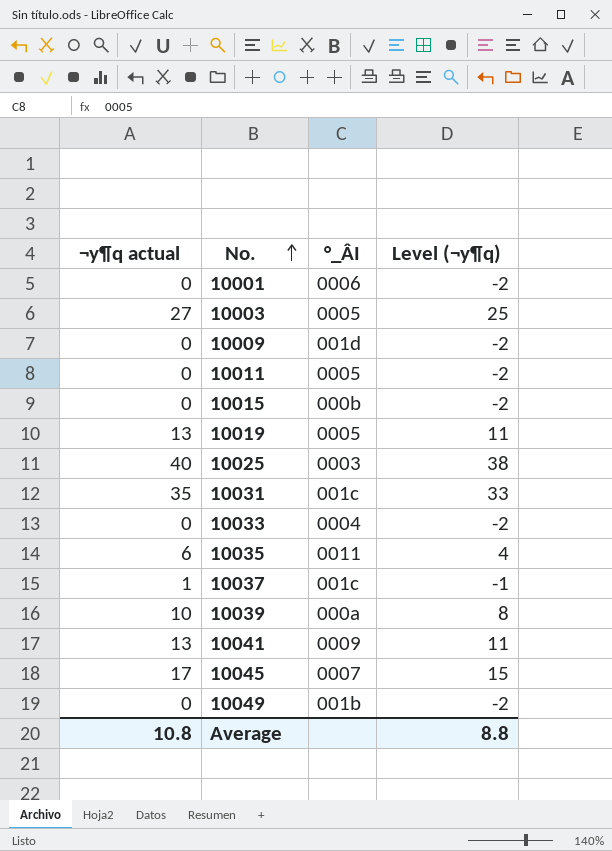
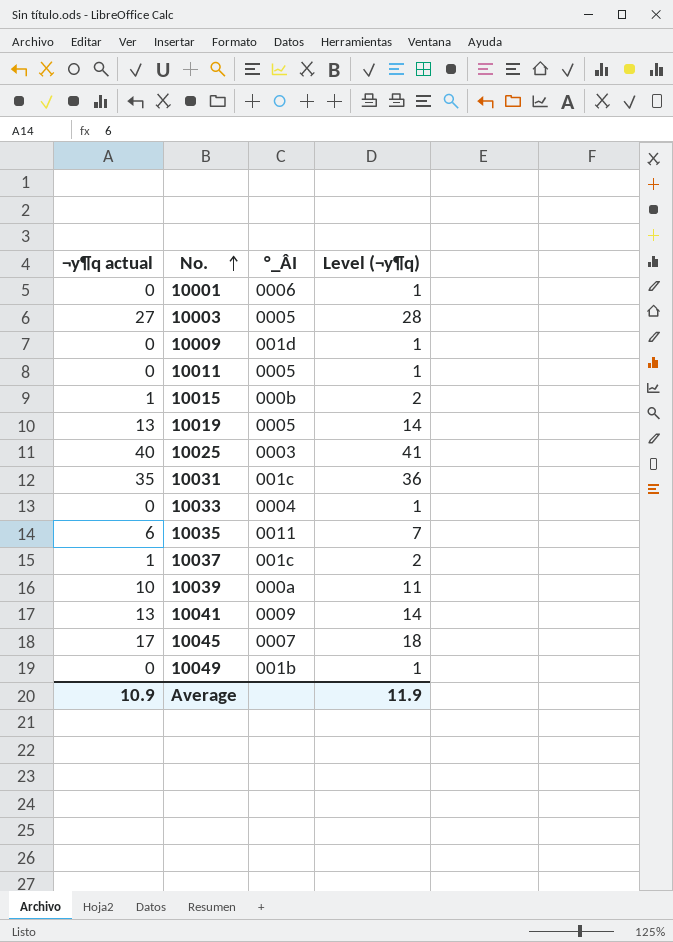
column Level (¬y¶q) | formula: [¬y¶q actual] - 2 -> [¬y¶q actual] + 1
10015 | ¬y¶q actual: 0 -> 1
Average | ¬y¶q actual: 10.8 -> 10.9
Average | Level (¬y¶q): 8.8 -> 11.9

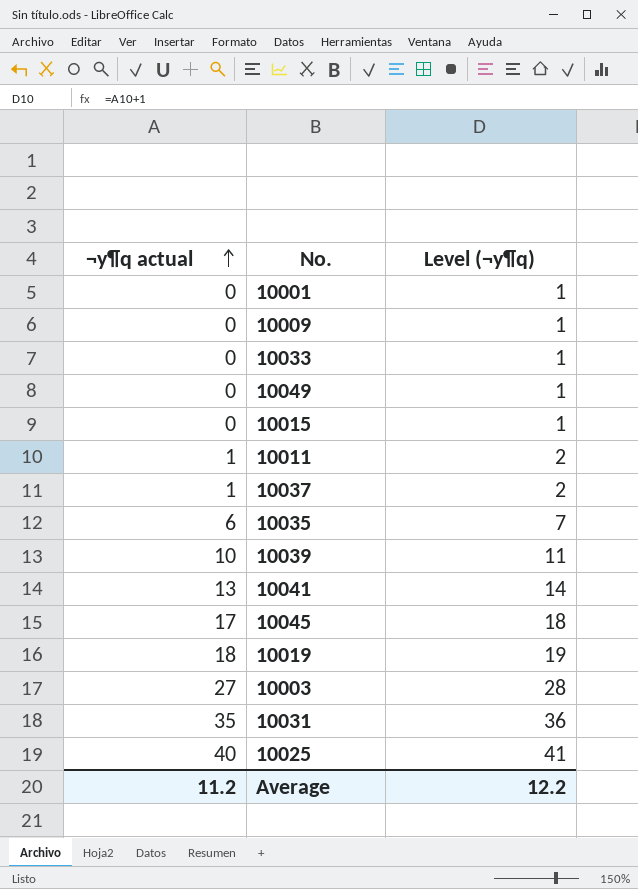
row order: No. ascending -> ¬y¶q actual ascending
column °_ÂI | position: 3 -> none
10015 | ¬y¶q actual: 1 -> 0
10015 | Level (¬y¶q): 2 -> 1
10011 | ¬y¶q actual: 0 -> 1
10011 | Level (¬y¶q): 1 -> 2
10019 | ¬y¶q actual: 13 -> 18
10019 | Level (¬y¶q): 14 -> 19
Average | ¬y¶q actual: 10.9 -> 11.2
Average | Level (¬y¶q): 11.9 -> 12.2

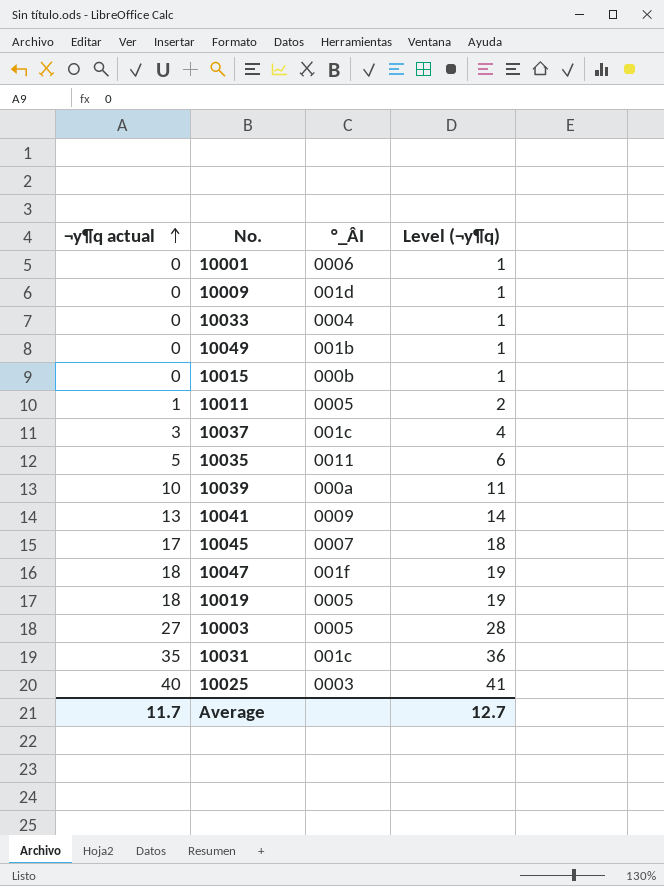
column °_ÂI | position: none -> 3
10037 | ¬y¶q actual: 1 -> 3
10037 | Level (¬y¶q): 2 -> 4
10035 | ¬y¶q actual: 6 -> 5
10035 | Level (¬y¶q): 7 -> 6
row 10047: none -> 18 | 001f | 19
Average | ¬y¶q actual: 11.2 -> 11.7
Average | Level (¬y¶q): 12.2 -> 12.7

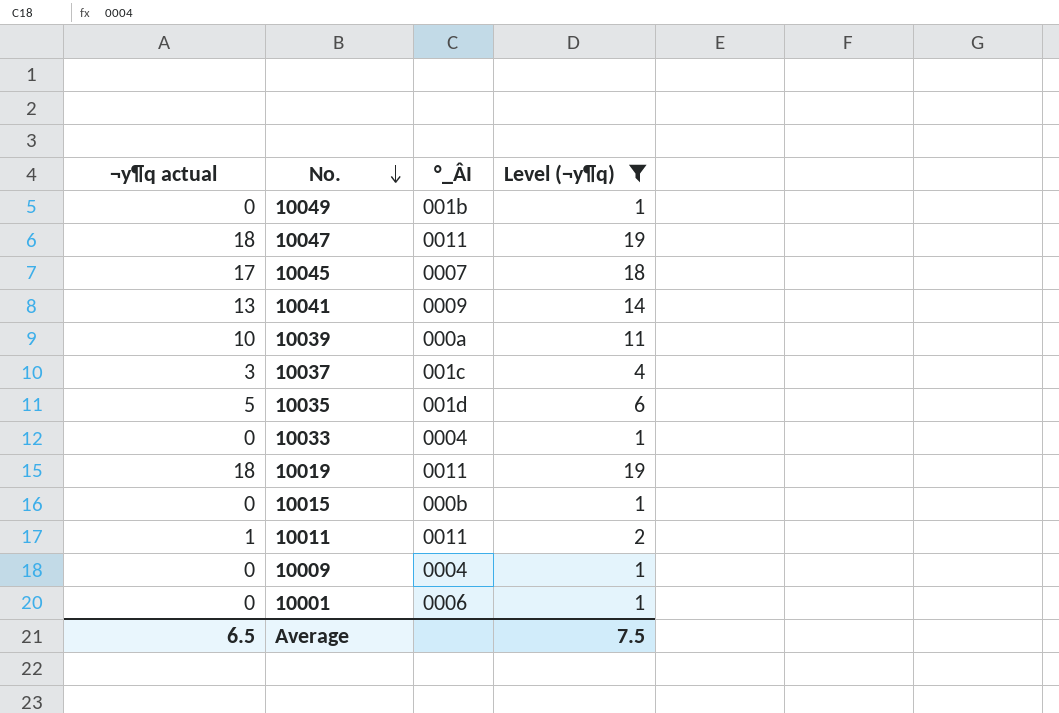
filter: none -> Level (¬y¶q) <= 19
row order: ¬y¶q actual ascending -> No. descending
10047 | °_ÂI: 001f -> 0011
10035 | °_ÂI: 0011 -> 001d
10019 | °_ÂI: 0005 -> 0011
10011 | °_ÂI: 0005 -> 0011
10009 | °_ÂI: 001d -> 0004
Average | ¬y¶q actual: 11.7 -> 6.5
Average | Level (¬y¶q): 12.7 -> 7.5

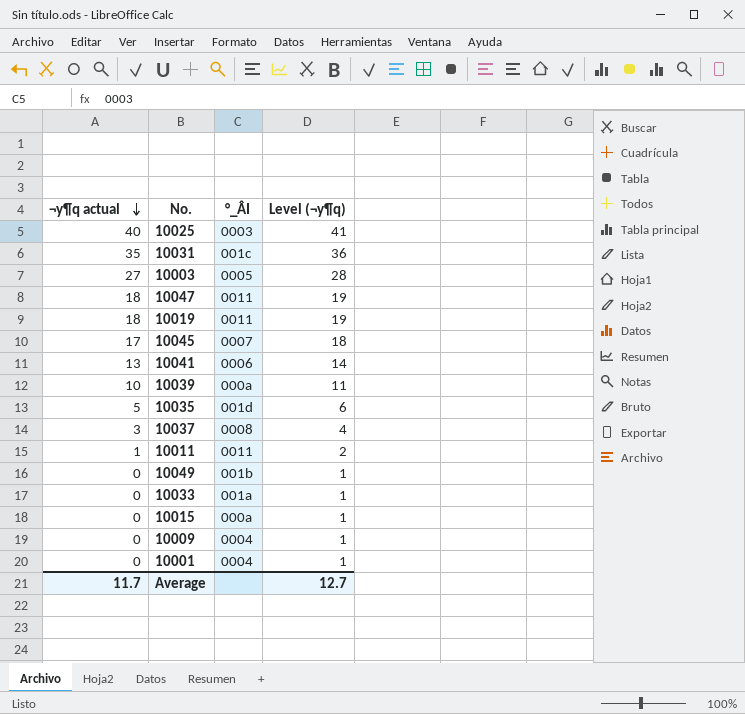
filter: Level (¬y¶q) <= 19 -> none
row order: No. descending -> ¬y¶q actual descending
10041 | °_ÂI: 0009 -> 0006
10037 | °_ÂI: 001c -> 0008
10033 | °_ÂI: 0004 -> 001a
10015 | °_ÂI: 000b -> 000a
10001 | °_ÂI: 0006 -> 0004
Average | ¬y¶q actual: 6.5 -> 11.7
Average | Level (¬y¶q): 7.5 -> 12.7

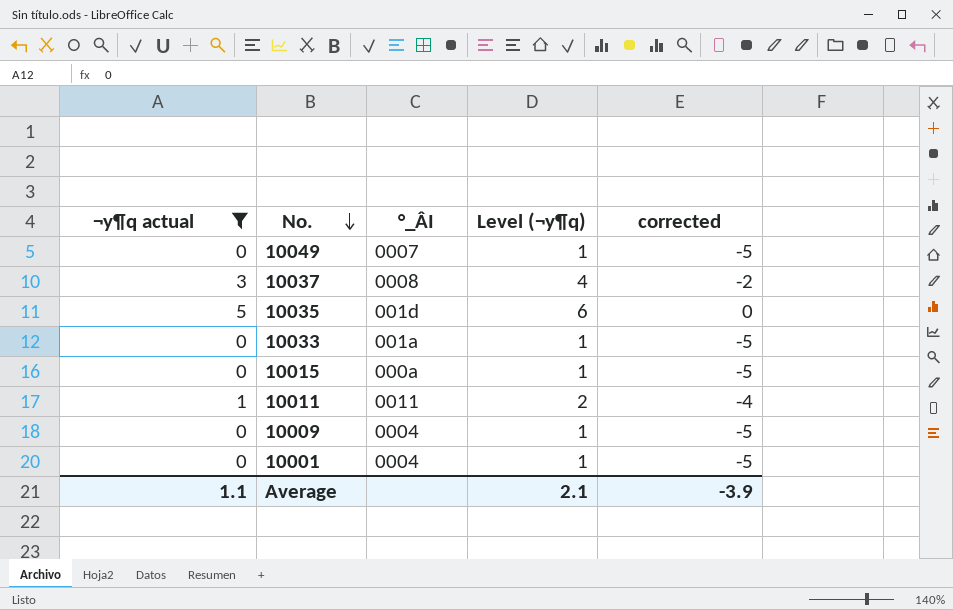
filter: none -> ¬y¶q actual <= 5
row order: ¬y¶q actual descending -> No. descending
column corrected | formula: none -> [¬y¶q actual] - 5
10049 | °_ÂI: 001b -> 0007
Average | ¬y¶q actual: 11.7 -> 1.1
Average | Level (¬y¶q): 12.7 -> 2.1

